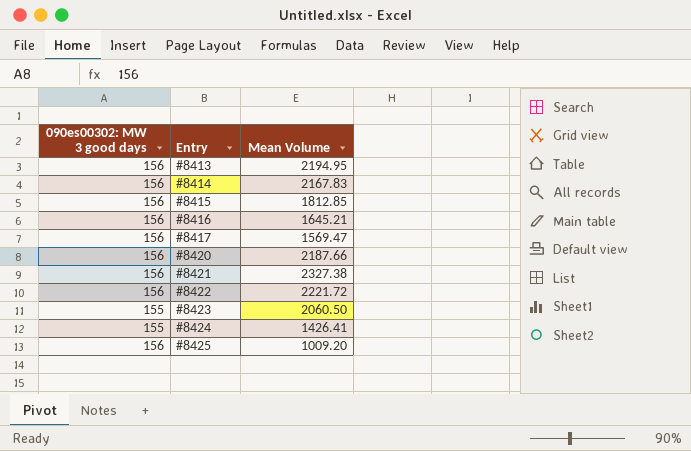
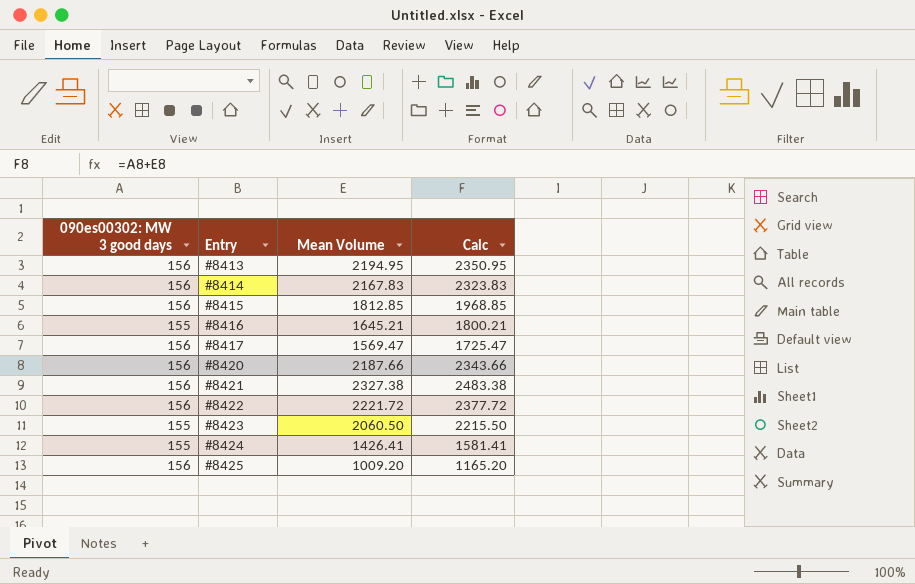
column Calc | formula: none -> [090es00302: MW 3 good days] + [Mean Volume]
#8416 | 090es00302: MW 3 good days: 156 -> 155

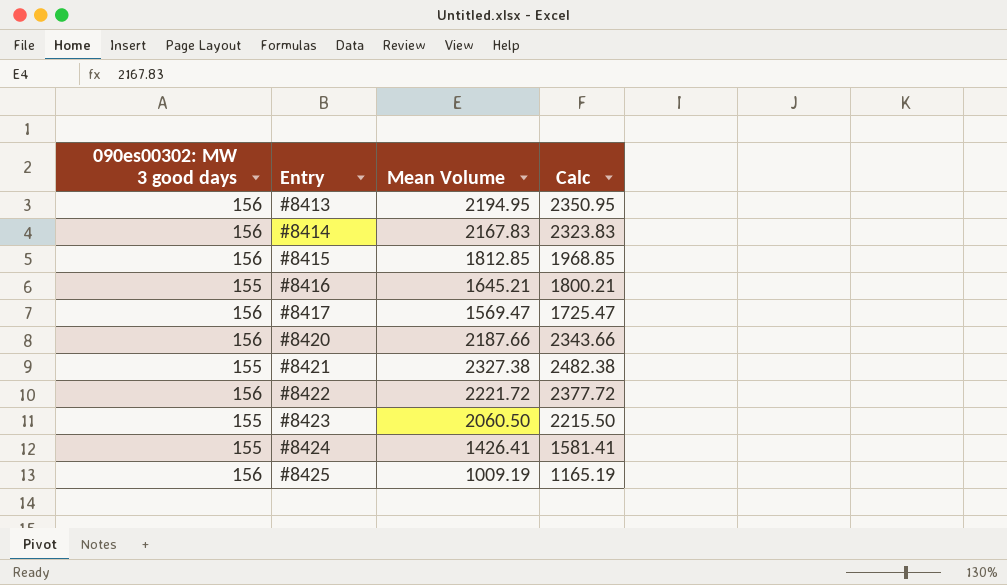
#8421 | 090es00302: MW 3 good days: 156 -> 155
#8421 | Calc: 2483.38 -> 2482.38
#8425 | Mean Volume: 1009.20 -> 1009.19
#8425 | Calc: 1165.20 -> 1165.19

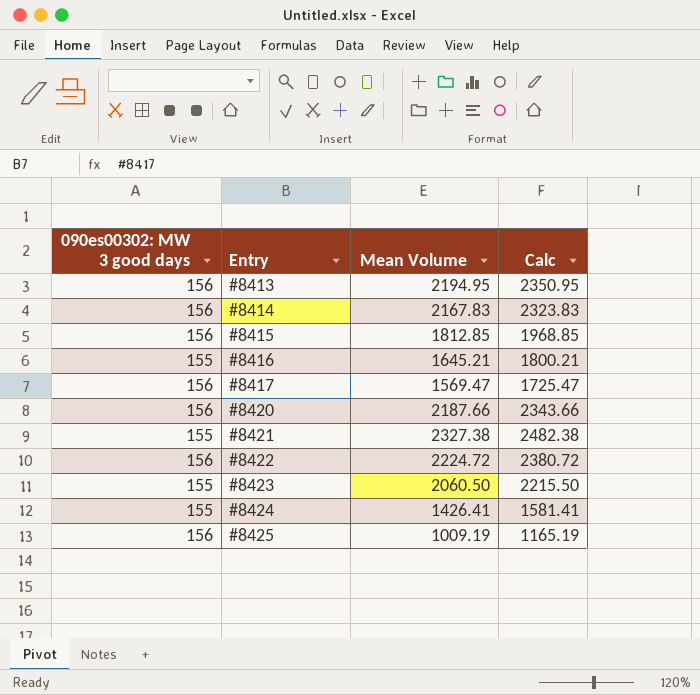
#8422 | Mean Volume: 2221.72 -> 2224.72
#8422 | Calc: 2377.72 -> 2380.72

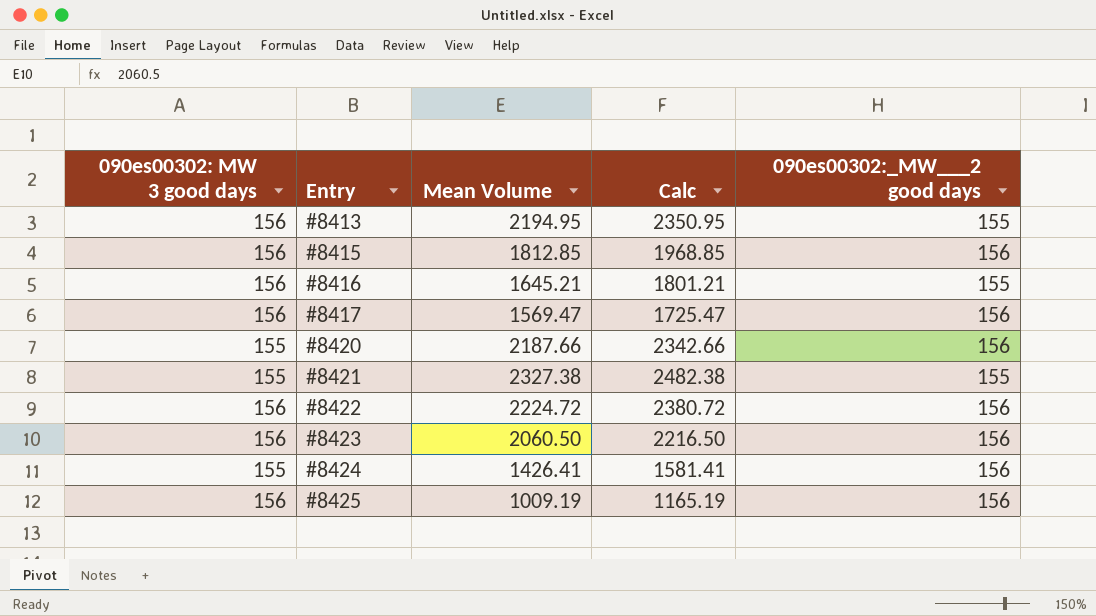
column 090es00302:_MW___2 good days | position: none -> 5
row #8414: 156 | 2167.83 | 2323.83 -> none
#8416 | 090es00302: MW 3 good days: 155 -> 156
#8416 | Calc: 1800.21 -> 1801.21
#8420 | 090es00302: MW 3 good days: 156 -> 155
#8420 | Calc: 2343.66 -> 2342.66
#8423 | 090es00302: MW 3 good days: 155 -> 156
#8423 | Calc: 2215.50 -> 2216.50

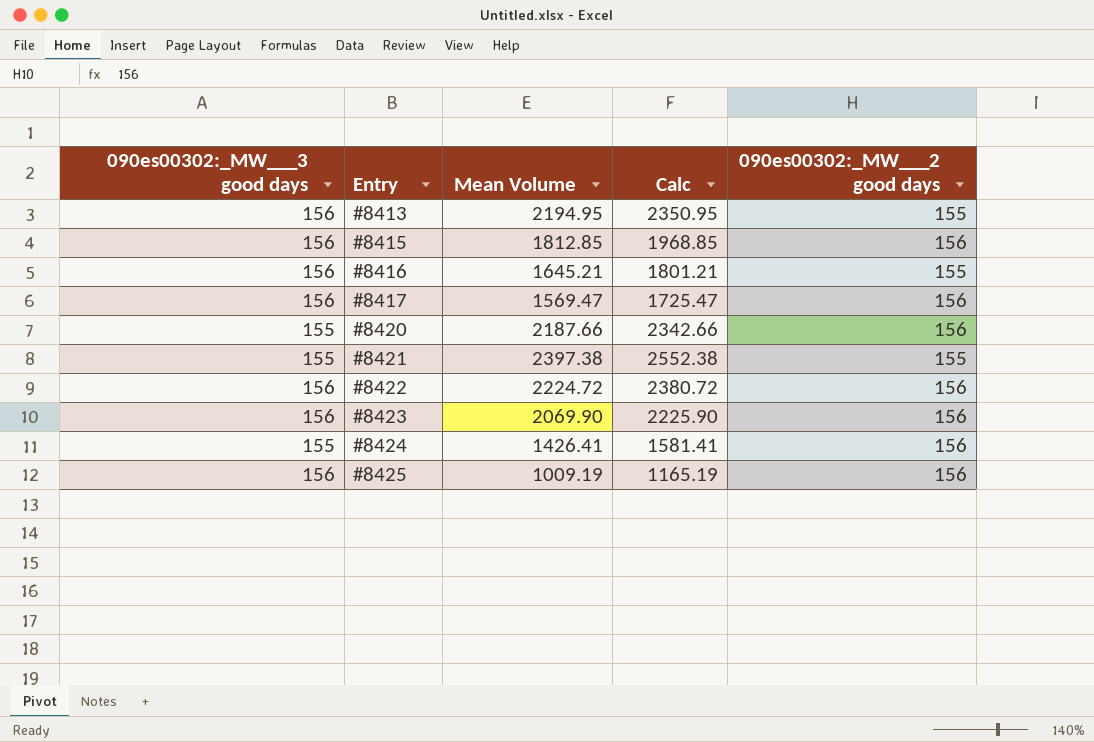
column name: 090es00302: MW 3 good days -> 090es00302:_MW___3 good days
#8421 | Mean Volume: 2327.38 -> 2397.38
#8421 | Calc: 2482.38 -> 2552.38
#8423 | Mean Volume: 2060.50 -> 2069.90
#8423 | Calc: 2216.50 -> 2225.90

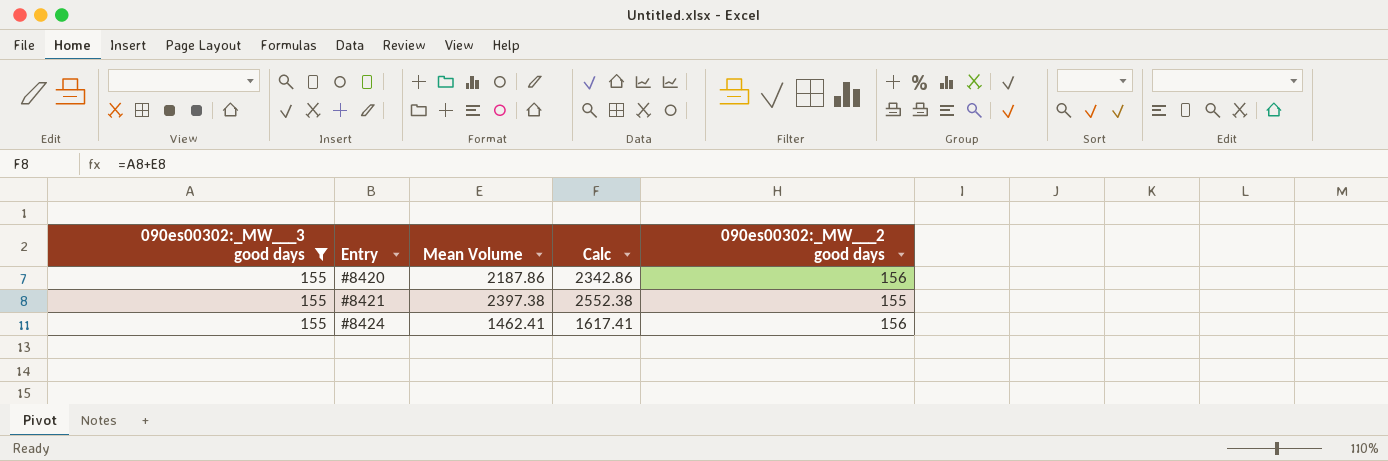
filter: none -> 090es00302:_MW___3 good days = 155
#8420 | Mean Volume: 2187.66 -> 2187.86
#8420 | Calc: 2342.66 -> 2342.86
#8424 | Mean Volume: 1426.41 -> 1462.41
#8424 | Calc: 1581.41 -> 1617.41

